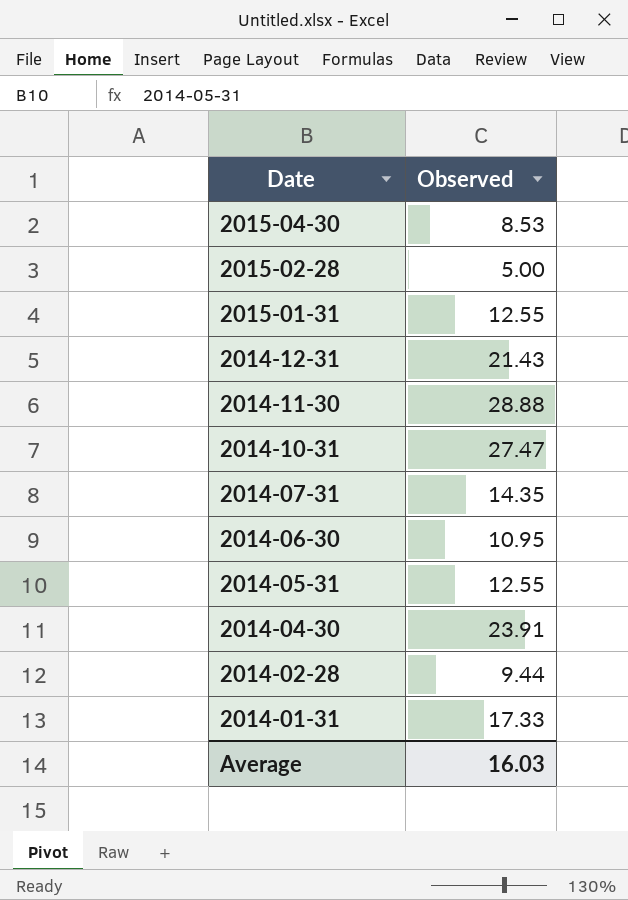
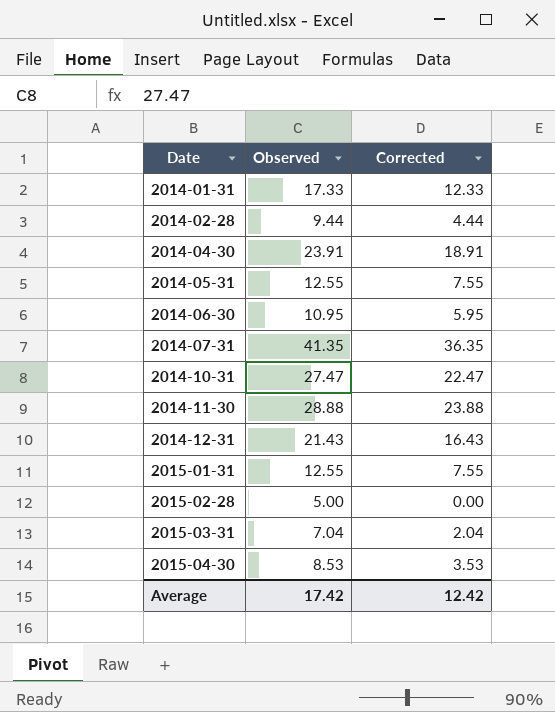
row order: Date descending -> Date ascending
column Corrected | formula: none -> [Observed] - 5
2014-07-31 | Observed: 14.35 -> 41.35
row 2015-03-31: none -> 7.04 | 2.04
Average | Observed: 16.03 -> 17.42

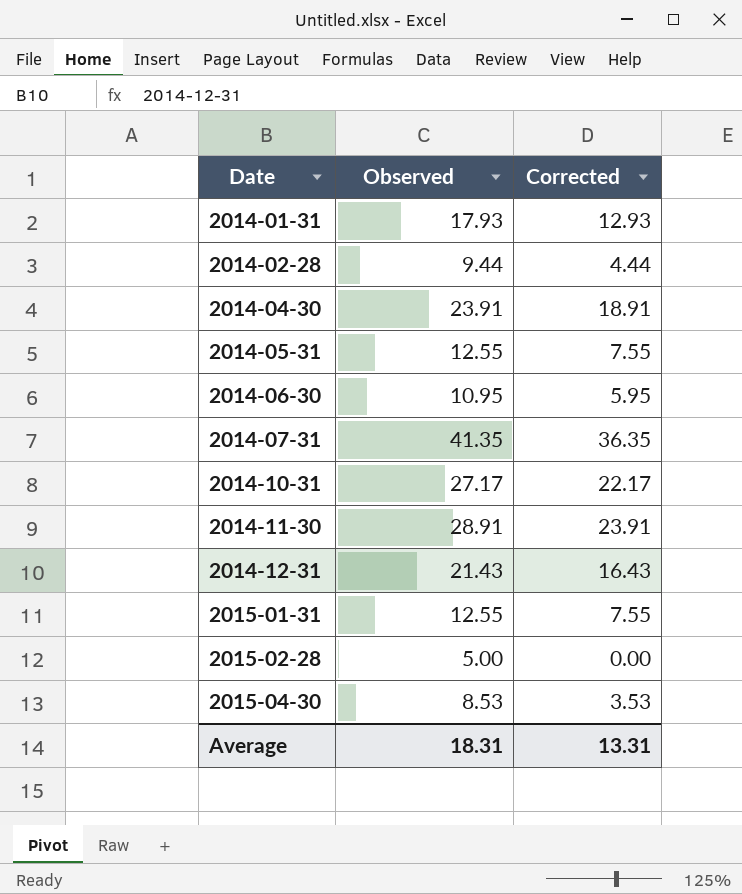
row 2015-03-31: 7.04 | 2.04 -> none
2014-01-31 | Observed: 17.33 -> 17.93
2014-01-31 | Corrected: 12.33 -> 12.93
2014-10-31 | Observed: 27.47 -> 27.17
2014-10-31 | Corrected: 22.47 -> 22.17
2014-11-30 | Observed: 28.88 -> 28.91
2014-11-30 | Corrected: 23.88 -> 23.91
Average | Observed: 17.42 -> 18.31
Average | Corrected: 12.42 -> 13.31

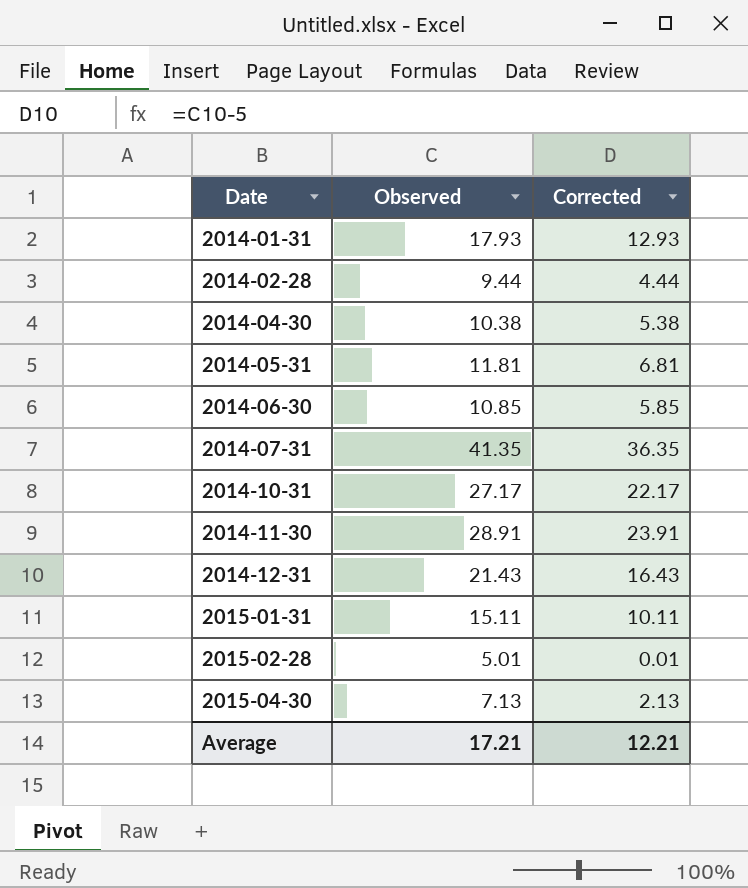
2014-04-30 | Observed: 23.91 -> 10.38
2014-04-30 | Corrected: 18.91 -> 5.38
2014-05-31 | Observed: 12.55 -> 11.81
2014-05-31 | Corrected: 7.55 -> 6.81
2014-06-30 | Observed: 10.95 -> 10.85
2014-06-30 | Corrected: 5.95 -> 5.85
2015-01-31 | Observed: 12.55 -> 15.11
2015-01-31 | Corrected: 7.55 -> 10.11
2015-02-28 | Observed: 5.00 -> 5.01
2015-02-28 | Corrected: 0.00 -> 0.01
2015-04-30 | Observed: 8.53 -> 7.13
2015-04-30 | Corrected: 3.53 -> 2.13
Average | Observed: 18.31 -> 17.21
Average | Corrected: 13.31 -> 12.21

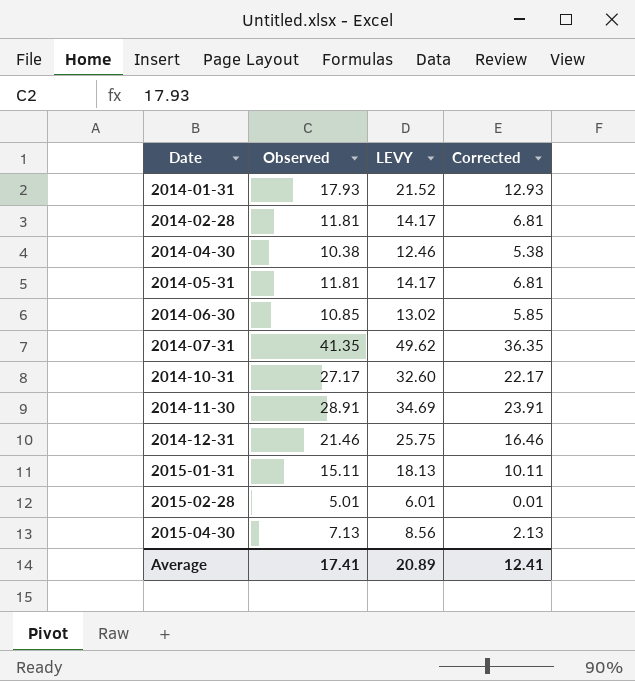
column LEVY | formula: none -> [Observed] * 1.2
2014-02-28 | Observed: 9.44 -> 11.81
2014-02-28 | Corrected: 4.44 -> 6.81
2014-12-31 | Observed: 21.43 -> 21.46
2014-12-31 | Corrected: 16.43 -> 16.46
Average | Observed: 17.21 -> 17.41
Average | Corrected: 12.21 -> 12.41

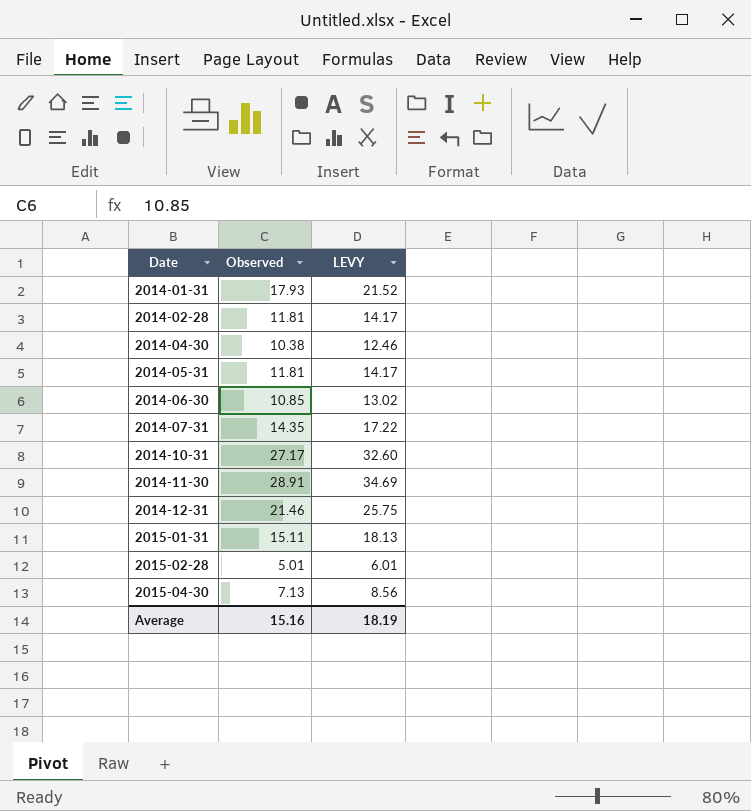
column Corrected | formula: [Observed] - 5 -> none
2014-07-31 | Observed: 41.35 -> 14.35
2014-07-31 | LEVY: 49.62 -> 17.22
Average | Observed: 17.41 -> 15.16
Average | LEVY: 20.89 -> 18.19

